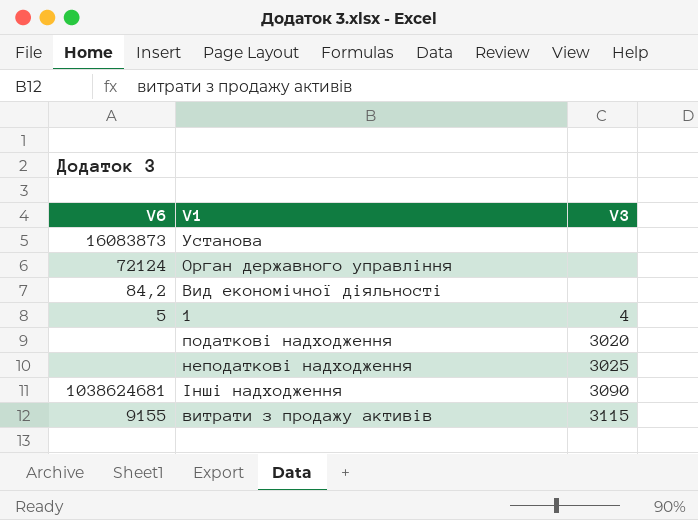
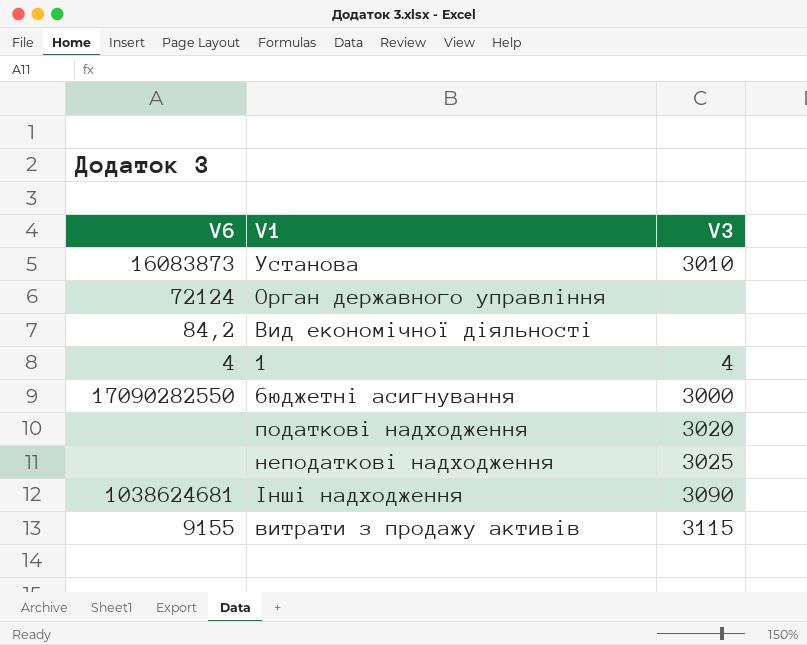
Установа | V3: none -> 3010
1 | V6: 5 -> 4
row бюджетні асигнування: none -> 17090282550 | 3000

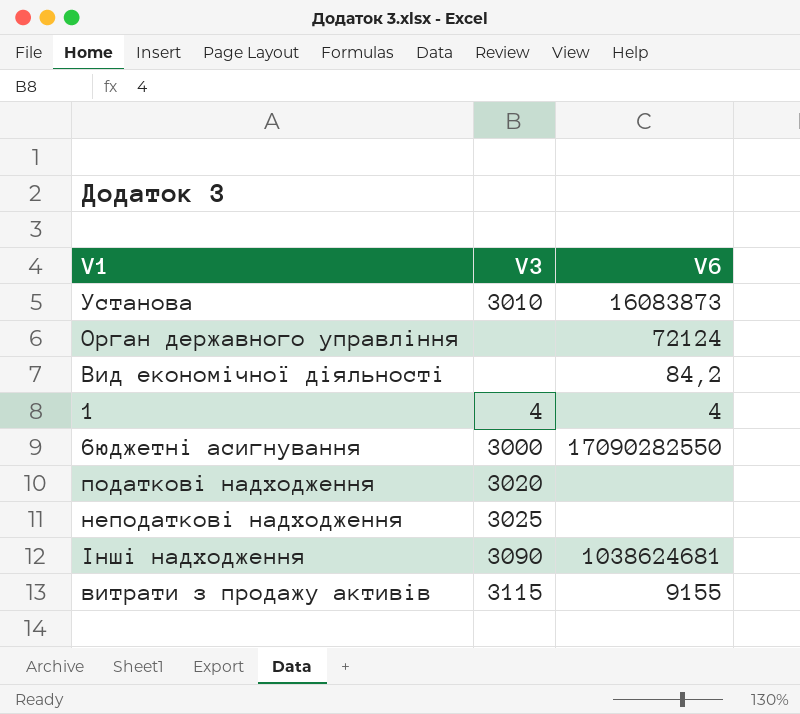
column V6 | position: 1 -> 3

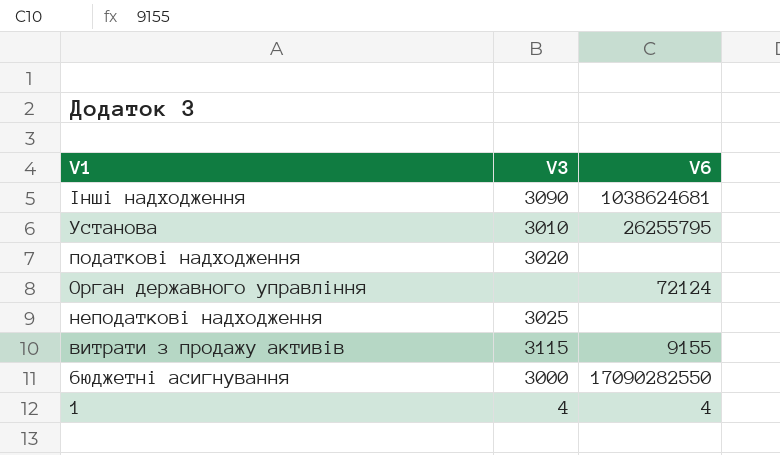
row order: none -> V1 descending
row Вид економічної діяльності: none | 84,2 -> none
Установа | V6: 16083873 -> 26255795

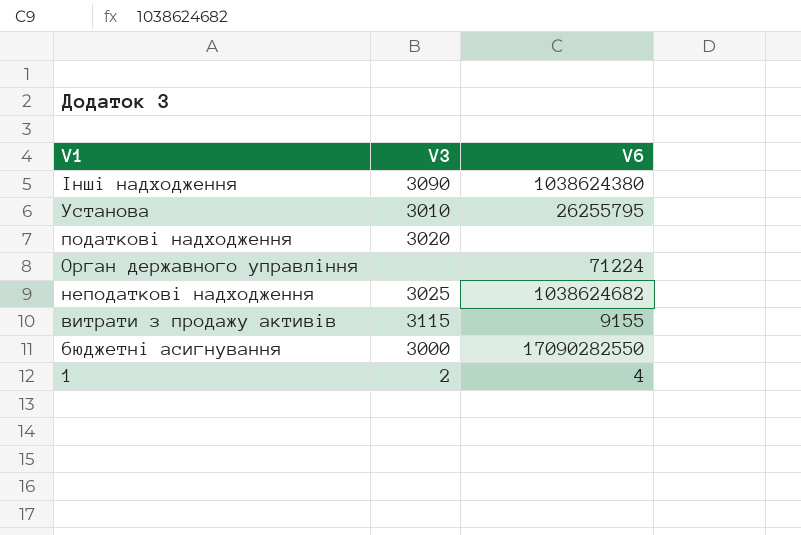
Інші надходження | V6: 1038624681 -> 1038624380
Орган державного управління | V6: 72124 -> 71224
неподаткові надходження | V6: none -> 1038624682
1 | V3: 4 -> 2

